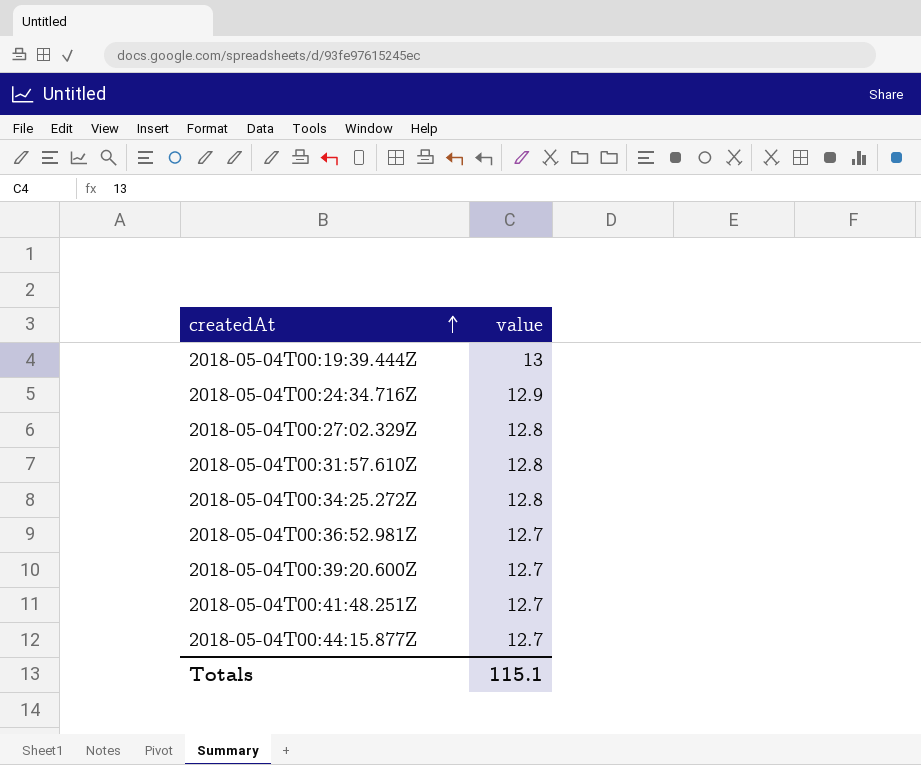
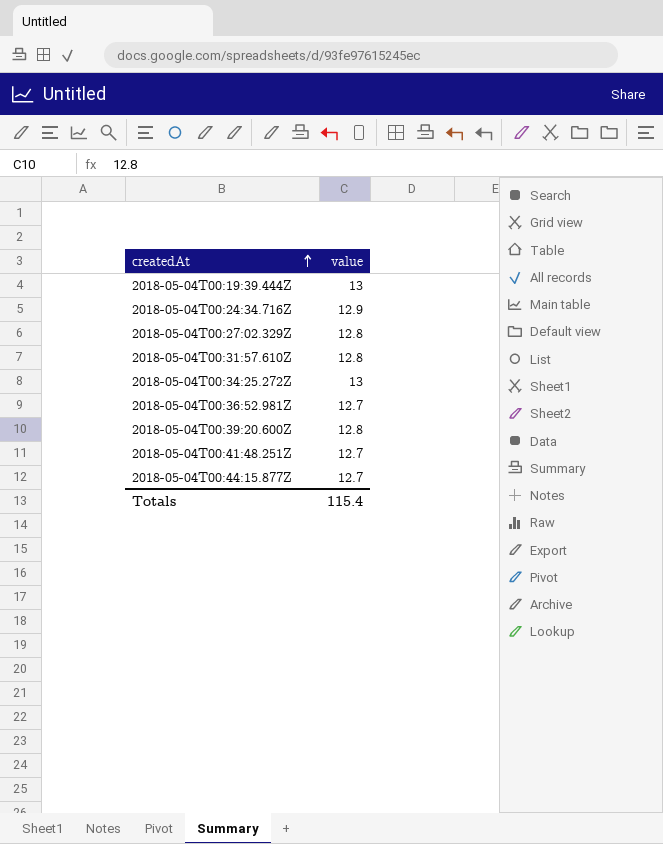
2018-05-04T00:34:25.272Z | value: 12.8 -> 13
2018-05-04T00:39:20.600Z | value: 12.7 -> 12.8
Totals | value: 115.1 -> 115.4

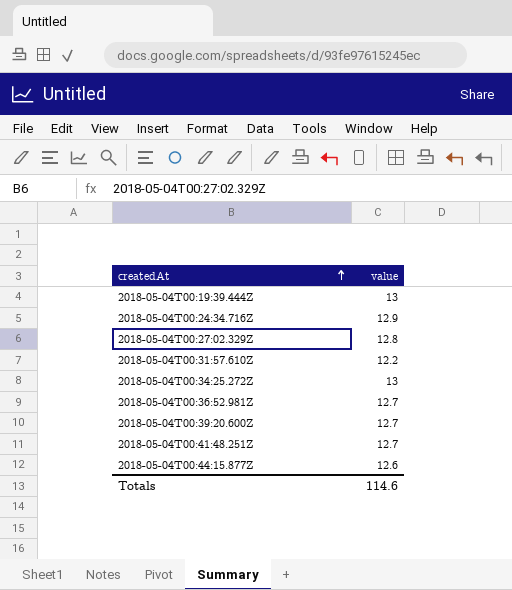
2018-05-04T00:31:57.610Z | value: 12.8 -> 12.2
2018-05-04T00:39:20.600Z | value: 12.8 -> 12.7
2018-05-04T00:44:15.877Z | value: 12.7 -> 12.6
Totals | value: 115.4 -> 114.6

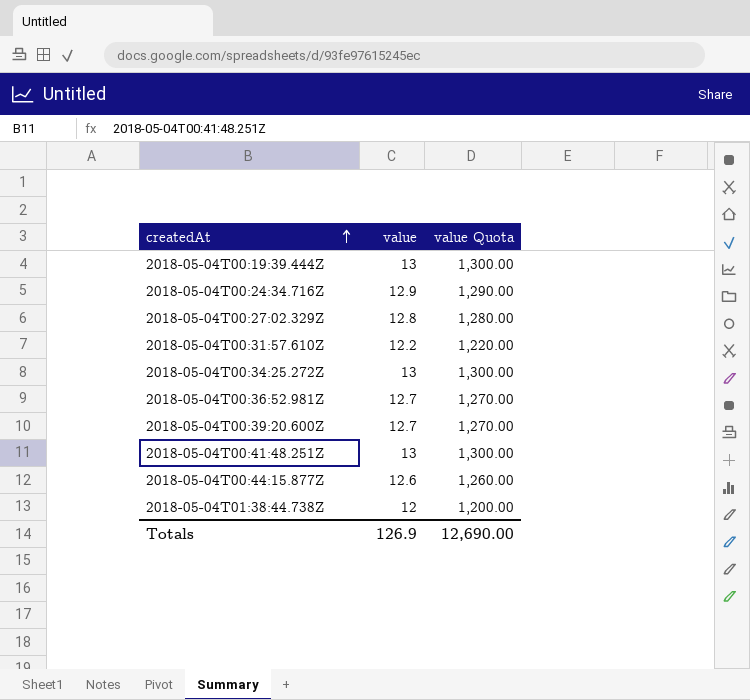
column value Quota | formula: none -> [value] * 100
2018-05-04T00:41:48.251Z | value: 12.7 -> 13
row 2018-05-04T01:38:44.738Z: none -> 12 | 1,200.00
Totals | value: 114.6 -> 126.9

